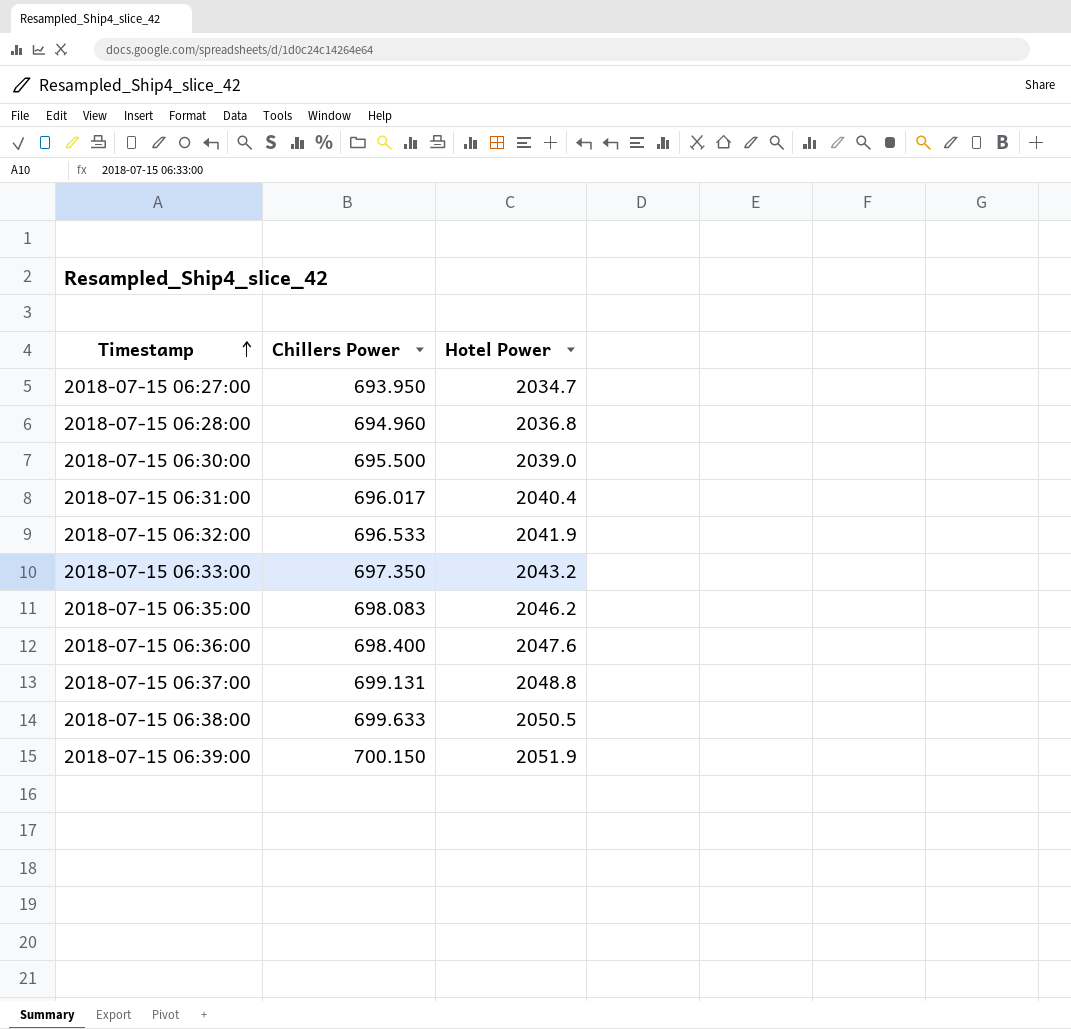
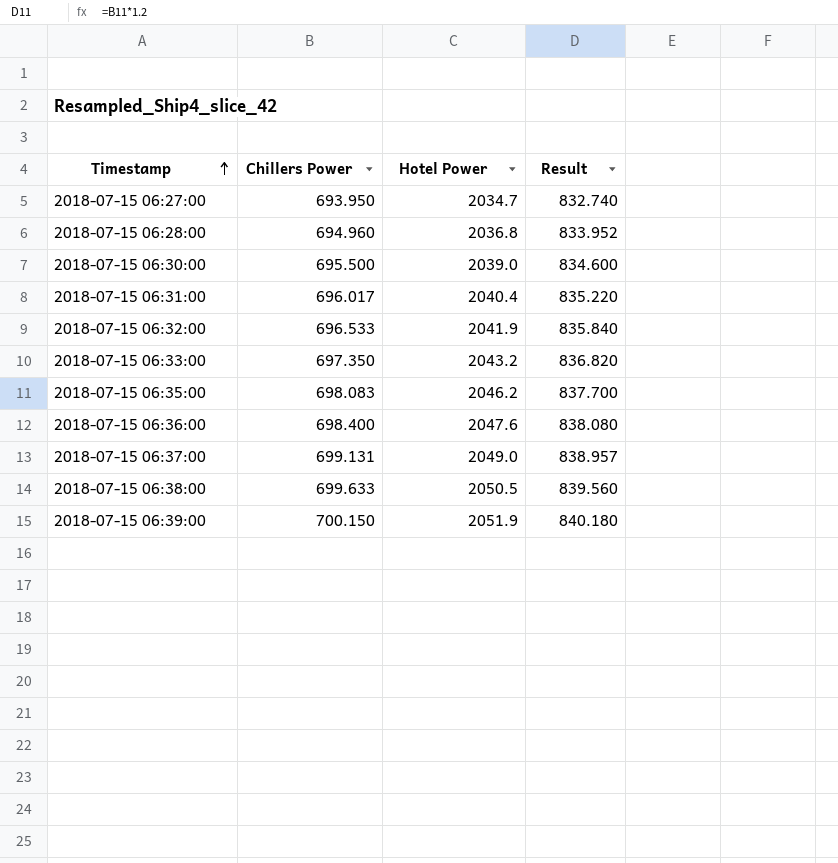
column Result | formula: none -> [Chillers Power] * 1.2
2018-07-15 06:37:00 | Hotel Power: 2048.8 -> 2049.0

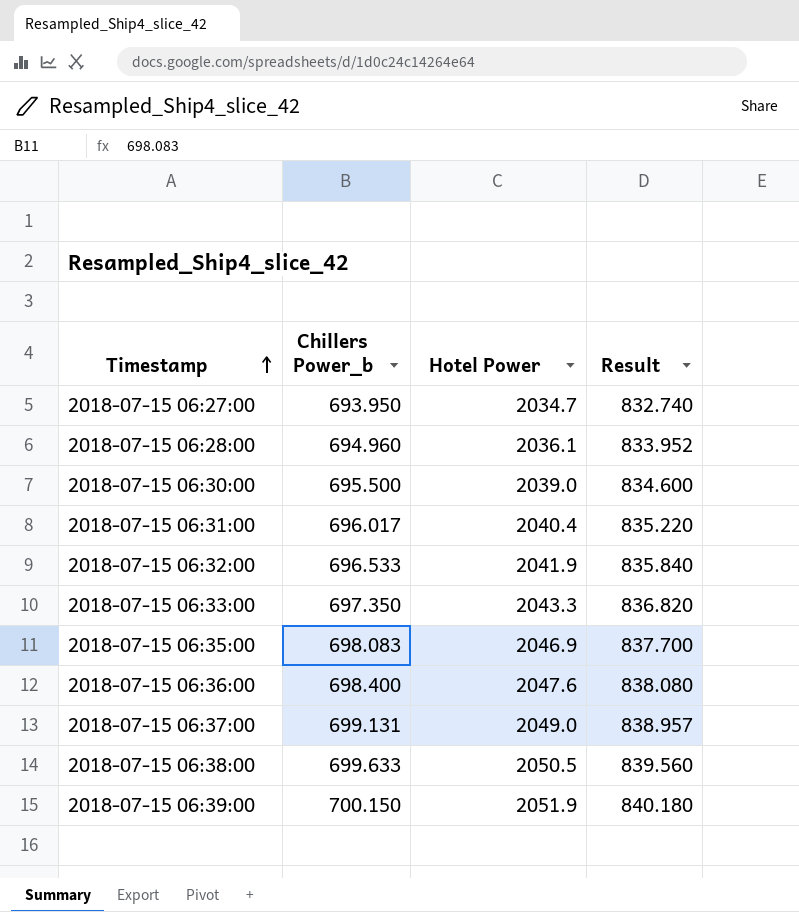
column name: Chillers Power -> Chillers Power_b
2018-07-15 06:28:00 | Hotel Power: 2036.8 -> 2036.1
2018-07-15 06:33:00 | Hotel Power: 2043.2 -> 2043.3
2018-07-15 06:35:00 | Hotel Power: 2046.2 -> 2046.9

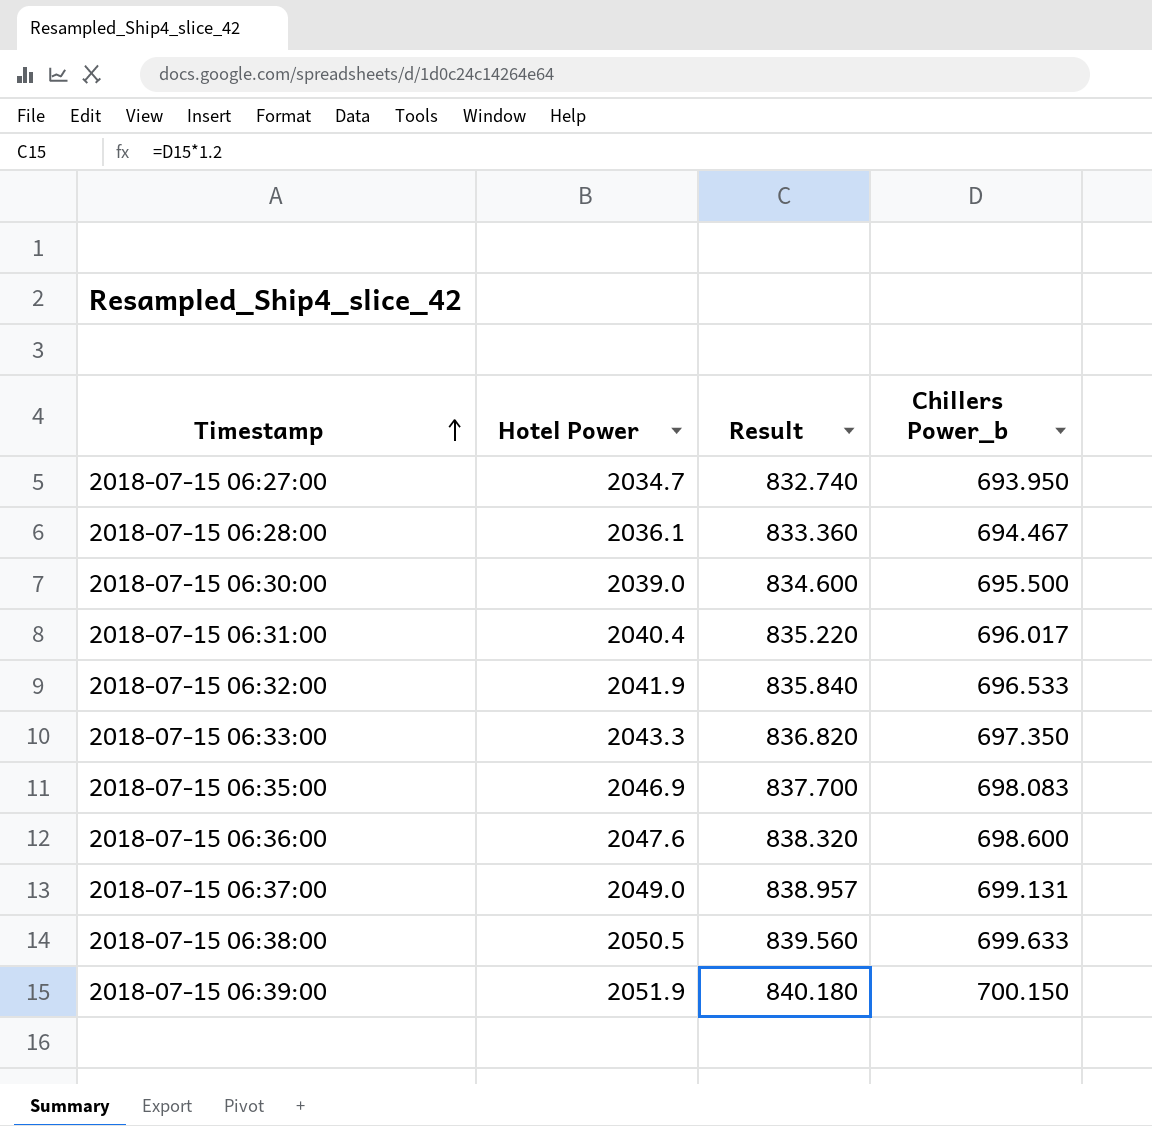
column Chillers Power_b | position: 2 -> 4
2018-07-15 06:28:00 | Result: 833.952 -> 833.360
2018-07-15 06:28:00 | Chillers Power_b: 694.960 -> 694.467
2018-07-15 06:36:00 | Result: 838.080 -> 838.320
2018-07-15 06:36:00 | Chillers Power_b: 698.400 -> 698.600

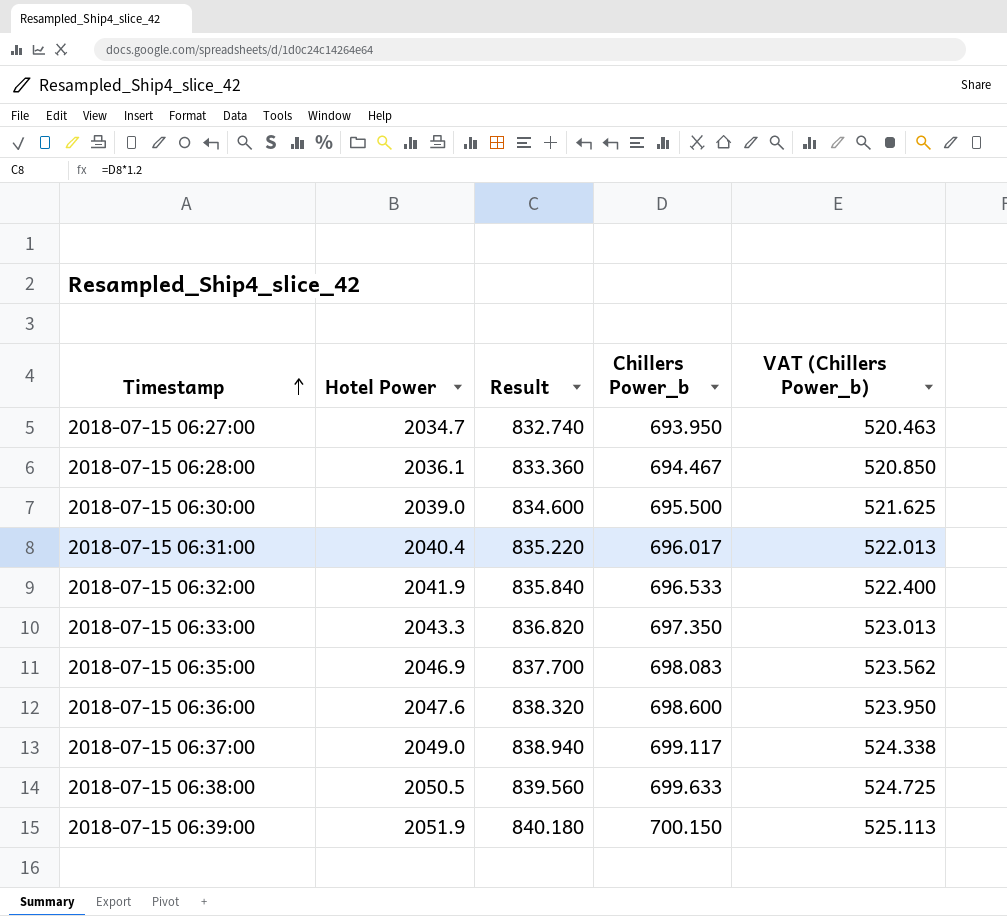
column VAT (Chillers Power_b) | formula: none -> [Chillers Power_b] * 0.75
2018-07-15 06:37:00 | Result: 838.957 -> 838.940
2018-07-15 06:37:00 | Chillers Power_b: 699.131 -> 699.117

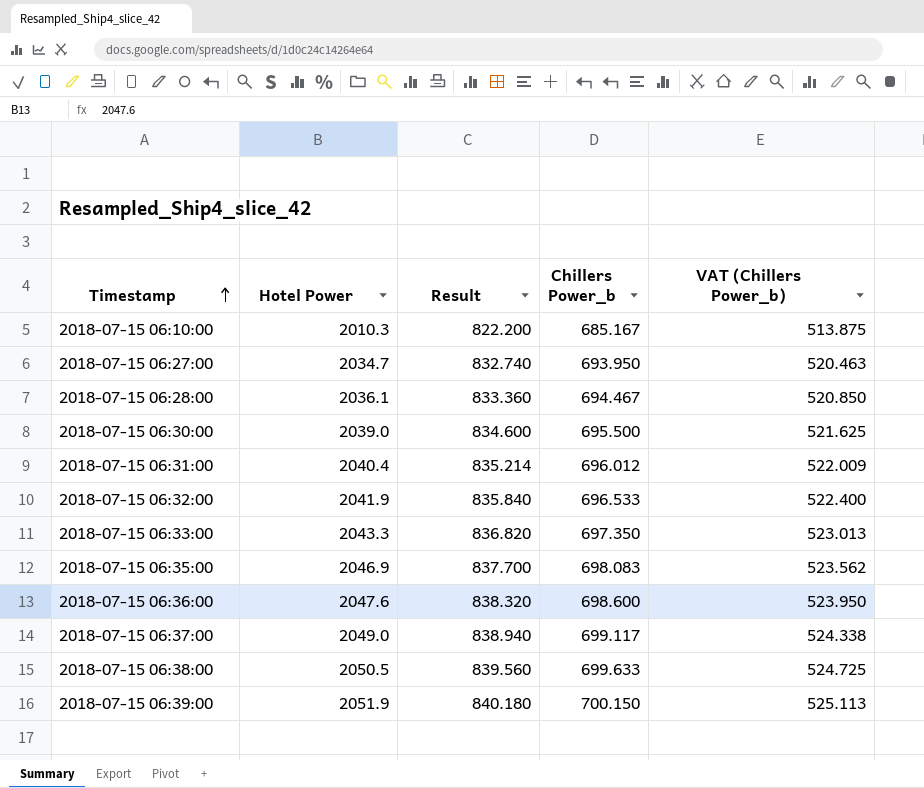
row 2018-07-15 06:10:00: none -> 2010.3 | 822.200 | 685.167 | 513.875
2018-07-15 06:31:00 | Result: 835.220 -> 835.214
2018-07-15 06:31:00 | Chillers Power_b: 696.017 -> 696.012
2018-07-15 06:31:00 | VAT (Chillers Power_b): 522.013 -> 522.009

